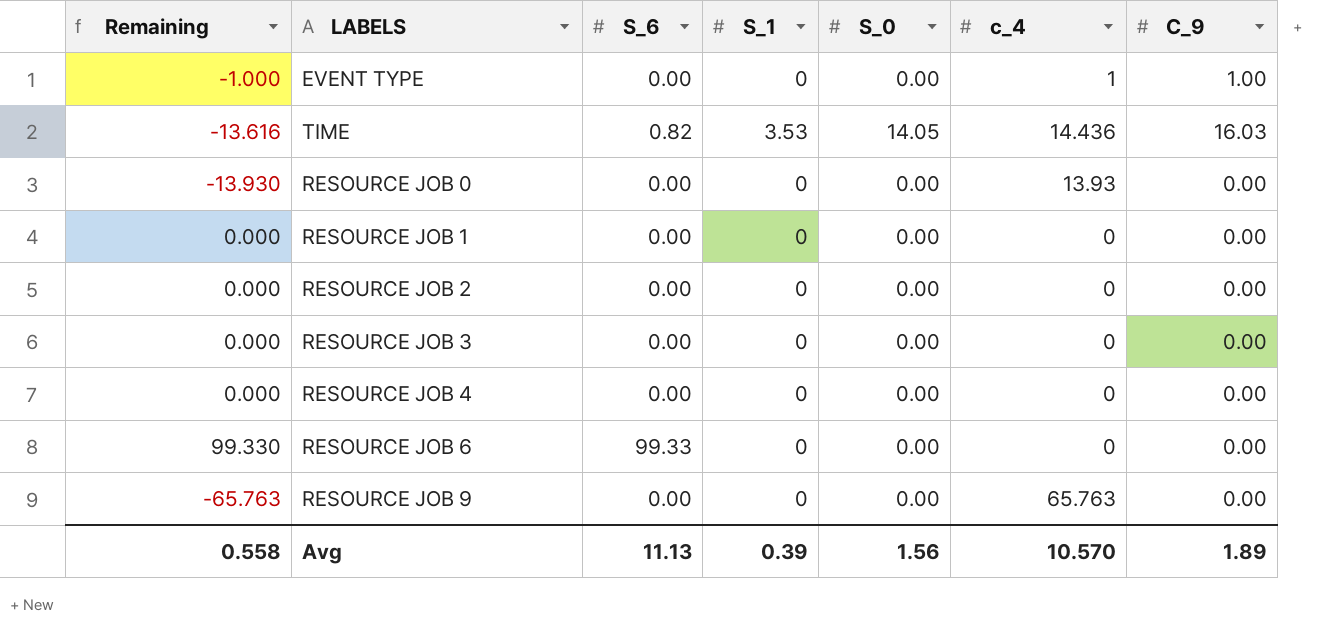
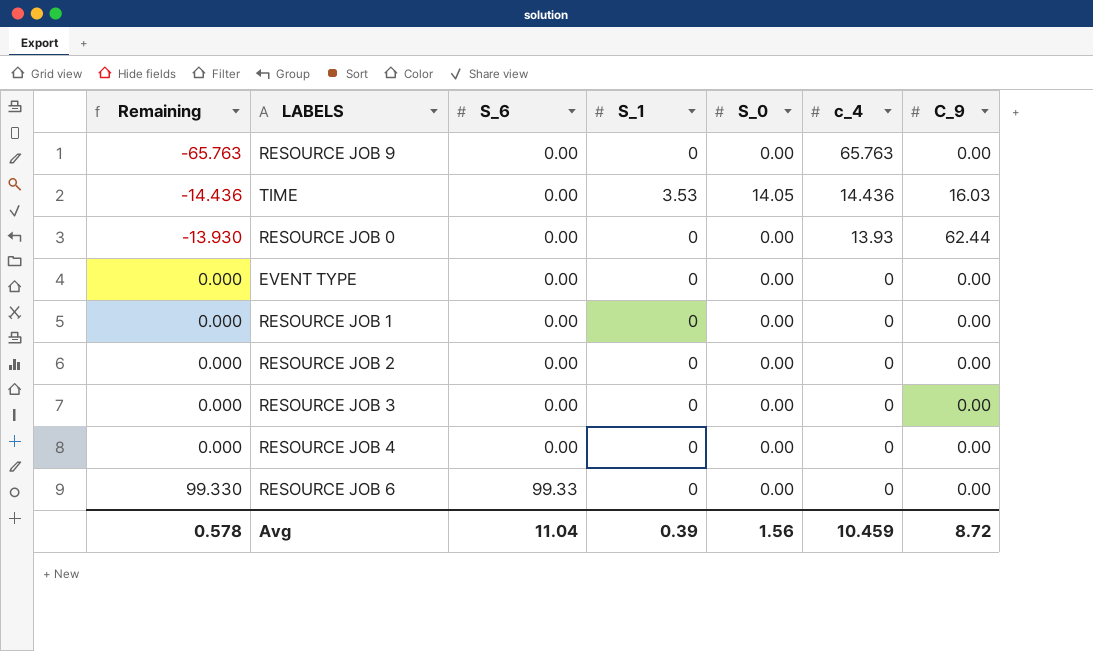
row order: none -> Remaining ascending
TIME | Remaining: -13.616 -> -14.436
TIME | S_6: 0.82 -> 0.00
RESOURCE JOB 0 | C_9: 0.00 -> 62.44
EVENT TYPE | Remaining: -1.000 -> 0.000
EVENT TYPE | c_4: 1 -> 0
EVENT TYPE | C_9: 1.00 -> 0.00
Avg | Remaining: 0.558 -> 0.578
Avg | S_6: 11.13 -> 11.04
Avg | c_4: 10.570 -> 10.459
Avg | C_9: 1.89 -> 8.72

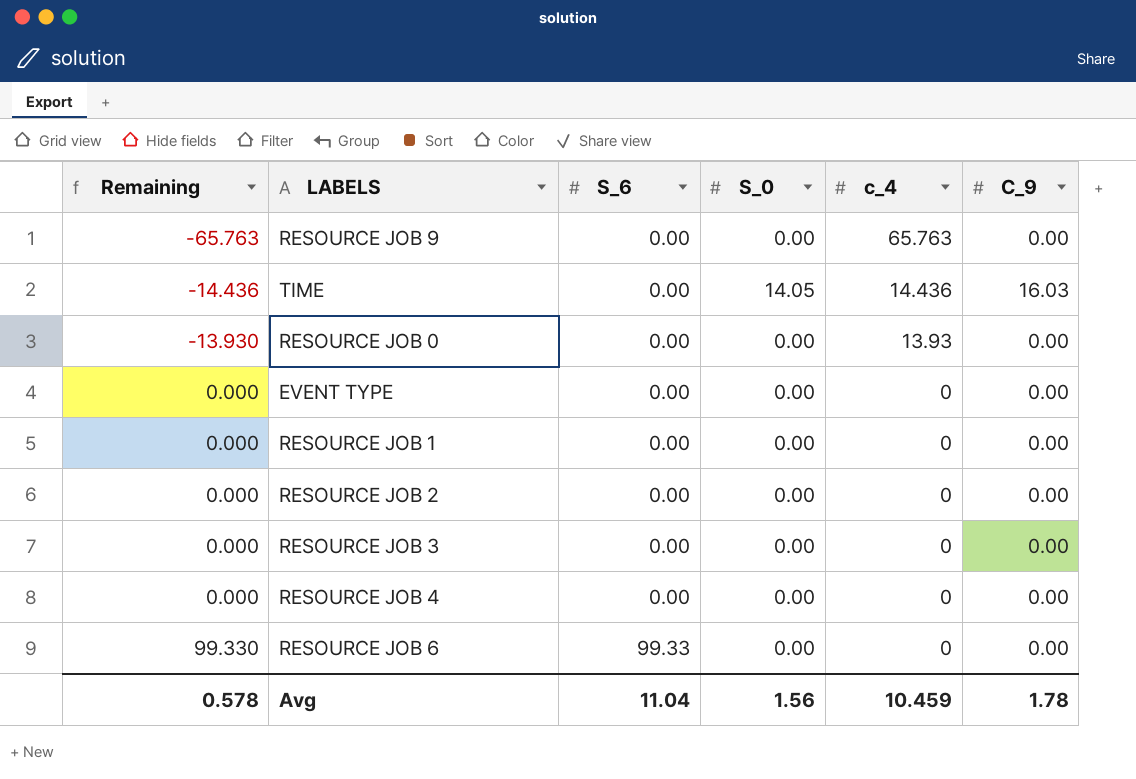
column S_1 | position: 4 -> none
RESOURCE JOB 0 | C_9: 62.44 -> 0.00
Avg | C_9: 8.72 -> 1.78

